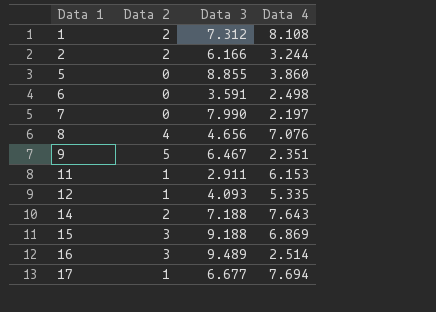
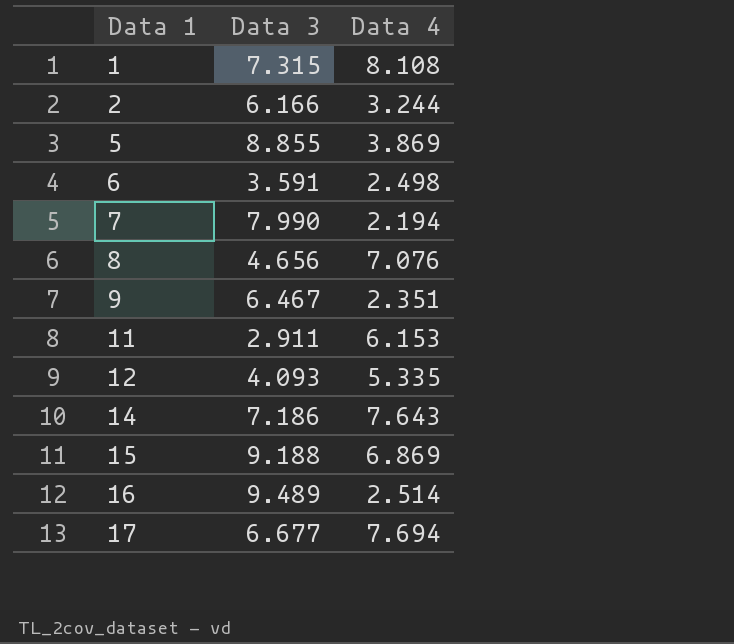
column Data 2 | position: 2 -> none
1 | Data 3: 7.312 -> 7.315
5 | Data 4: 3.860 -> 3.869
7 | Data 4: 2.197 -> 2.194
14 | Data 3: 7.188 -> 7.186

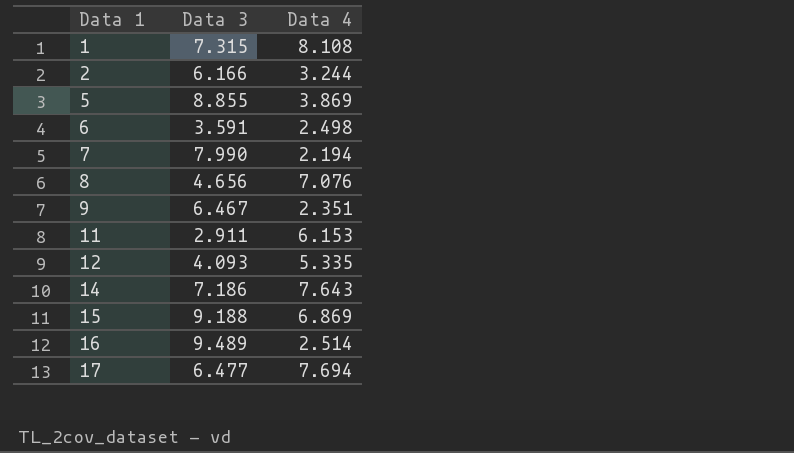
17 | Data 3: 6.677 -> 6.477

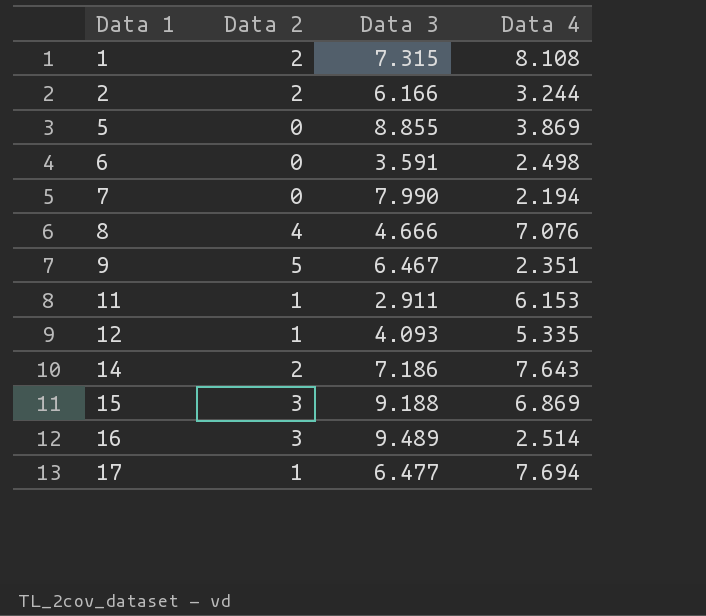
column Data 2 | position: none -> 2
8 | Data 3: 4.656 -> 4.666

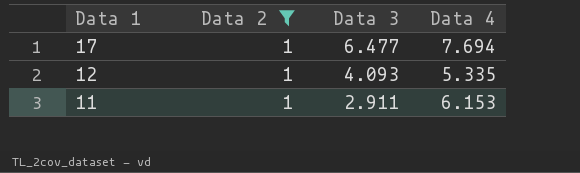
filter: none -> Data 2 = 1
row order: Data 1 ascending -> Data 1 descending

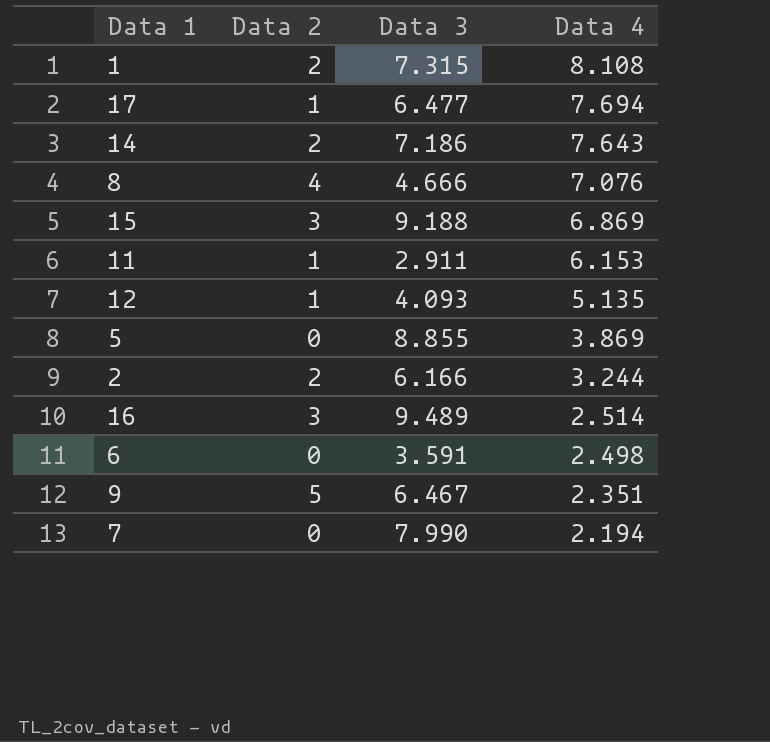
filter: Data 2 = 1 -> none
row order: Data 1 descending -> Data 4 descending
12 | Data 4: 5.335 -> 5.135

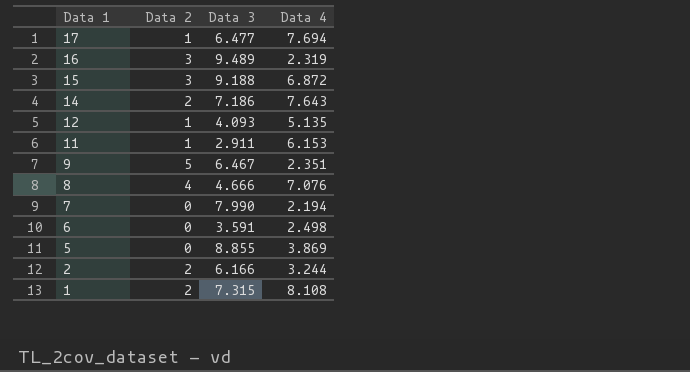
row order: Data 4 descending -> Data 1 descending
16 | Data 4: 2.514 -> 2.319
15 | Data 4: 6.869 -> 6.872

